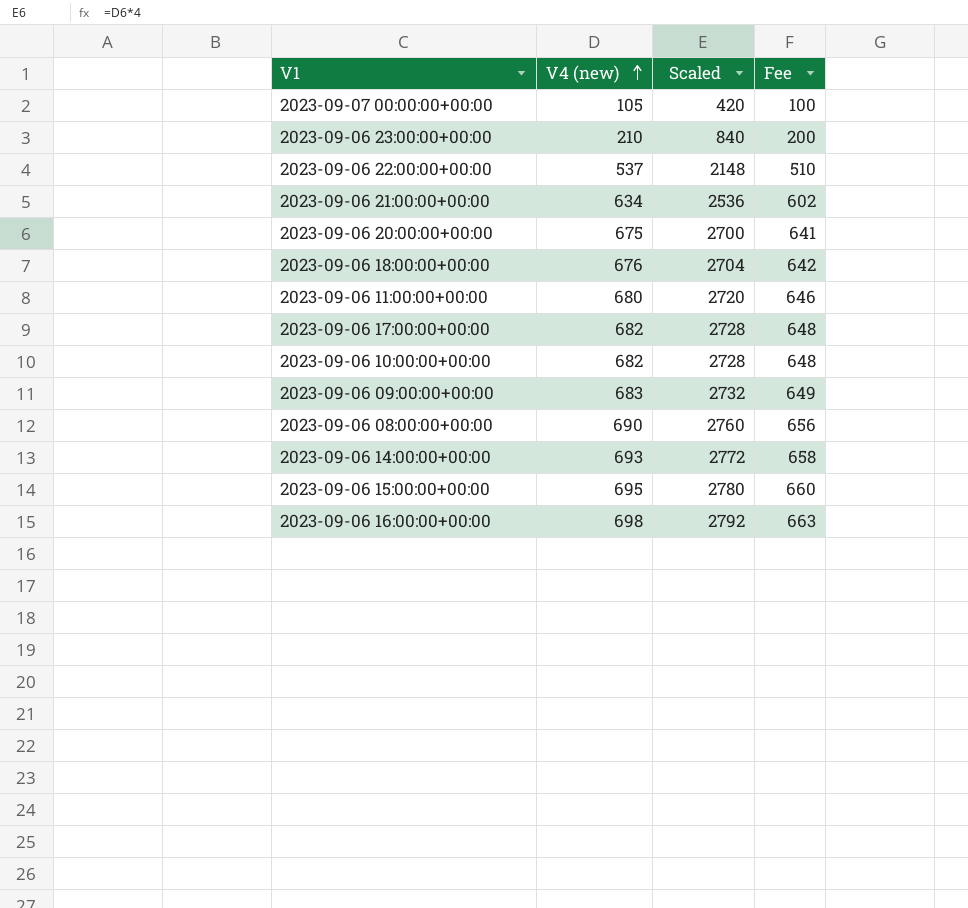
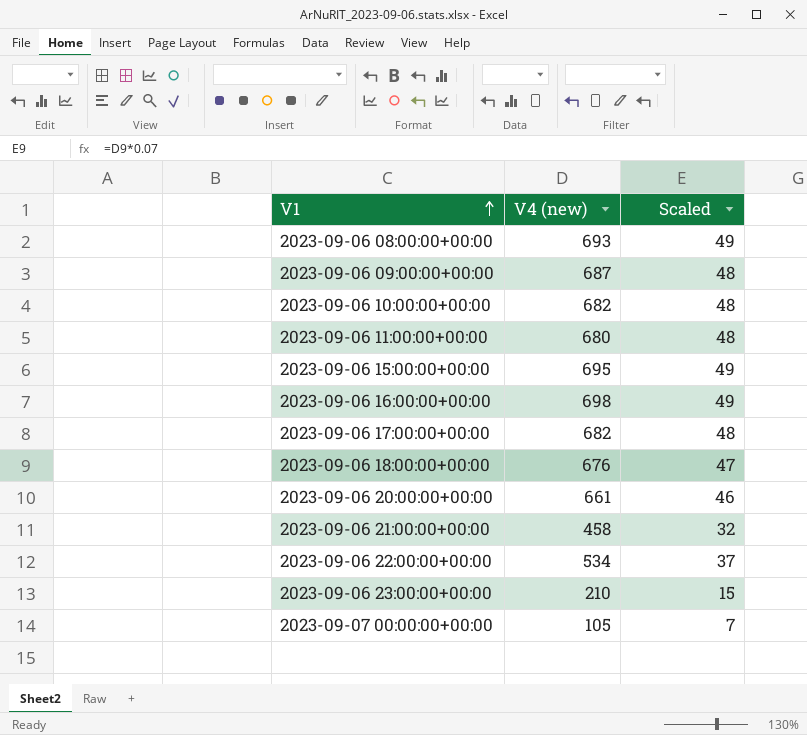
row order: V4 (new) ascending -> V1 ascending
column Fee | formula: [V4 (new)] * 0.95 -> none
column Scaled | formula: [V4 (new)] * 4 -> [V4 (new)] * 0.07
row 2023-09-06 14:00:00+00:00: 693 | 2772 | 658 -> none
2023-09-06 08:00:00+00:00 | V4 (new): 690 -> 693
2023-09-06 09:00:00+00:00 | V4 (new): 683 -> 687
2023-09-06 20:00:00+00:00 | V4 (new): 675 -> 661
2023-09-06 21:00:00+00:00 | V4 (new): 634 -> 458
2023-09-06 22:00:00+00:00 | V4 (new): 537 -> 534

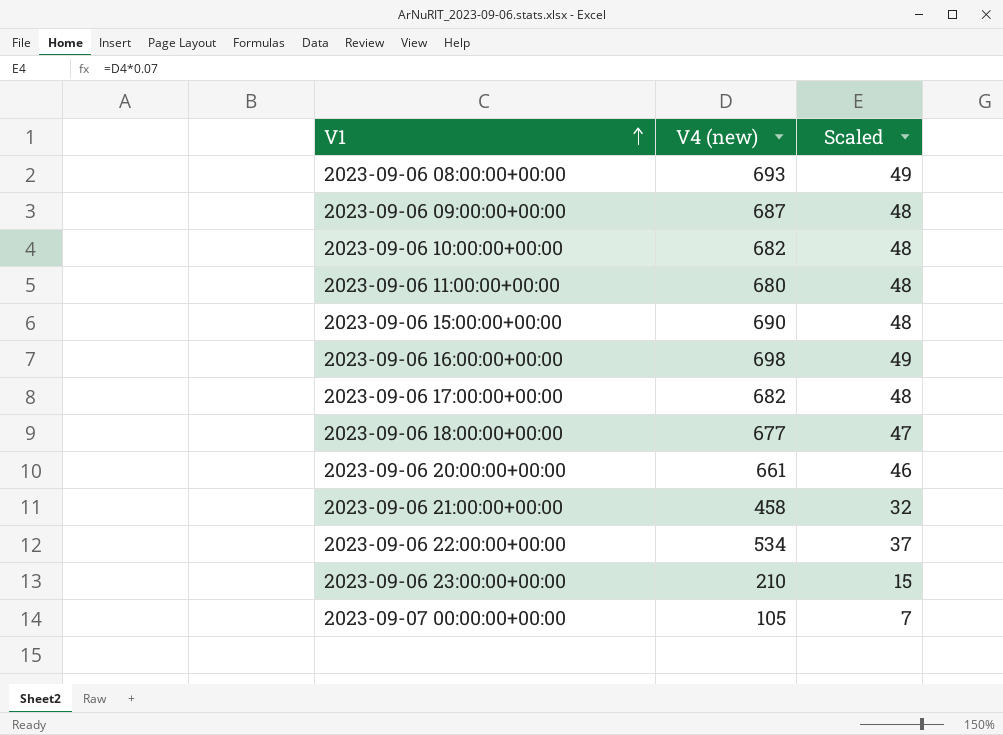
2023-09-06 15:00:00+00:00 | V4 (new): 695 -> 690
2023-09-06 15:00:00+00:00 | Scaled: 49 -> 48
2023-09-06 18:00:00+00:00 | V4 (new): 676 -> 677

